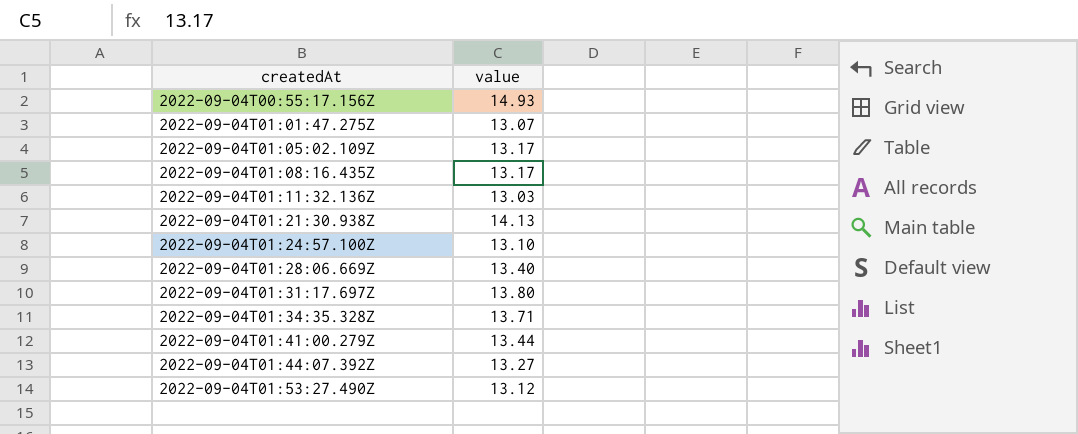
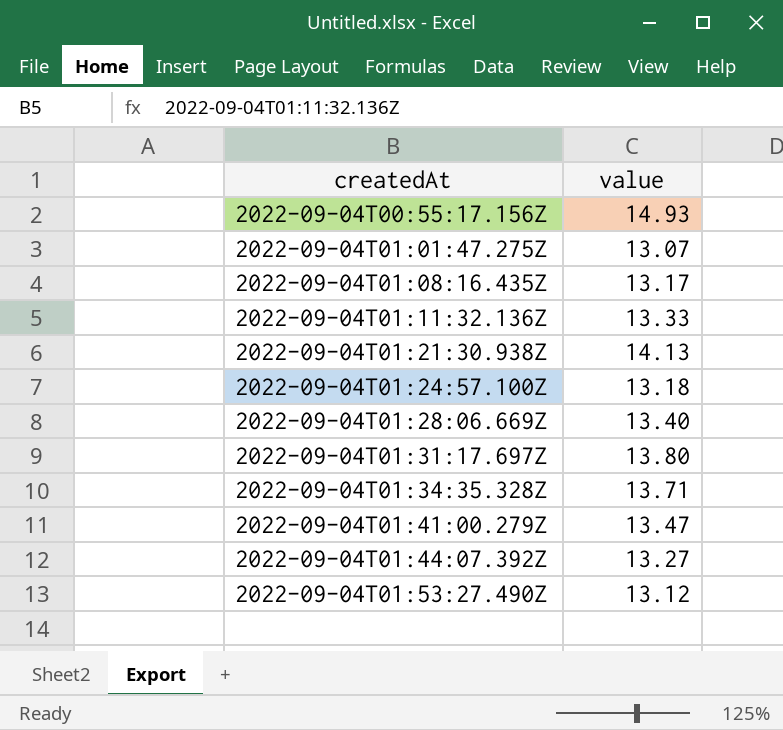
row 2022-09-04T01:05:02.109Z: 13.17 -> none
2022-09-04T01:11:32.136Z | value: 13.03 -> 13.33
2022-09-04T01:24:57.100Z | value: 13.10 -> 13.18
2022-09-04T01:41:00.279Z | value: 13.44 -> 13.47

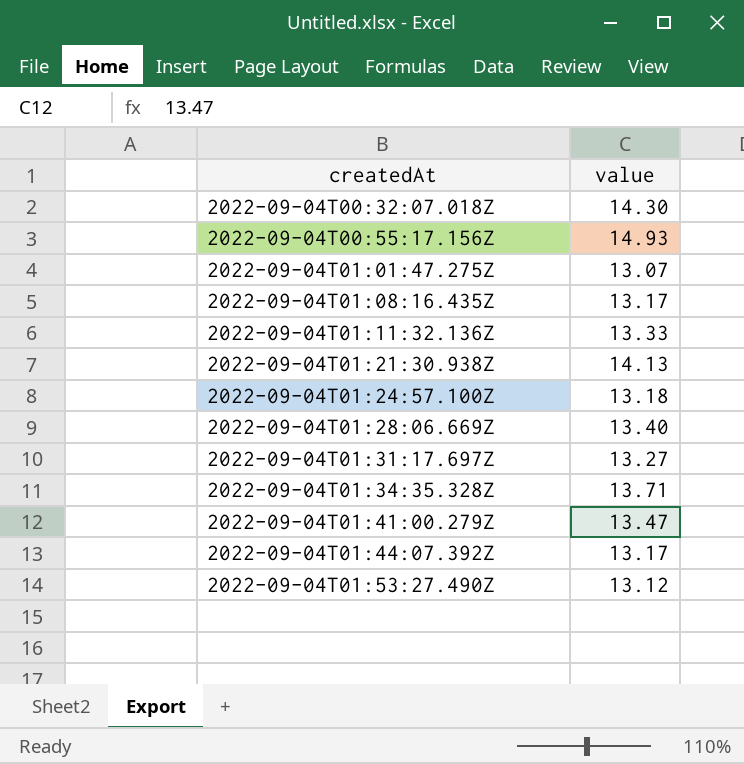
row 2022-09-04T00:32:07.018Z: none -> 14.30
2022-09-04T01:31:17.697Z | value: 13.80 -> 13.27
2022-09-04T01:44:07.392Z | value: 13.27 -> 13.17

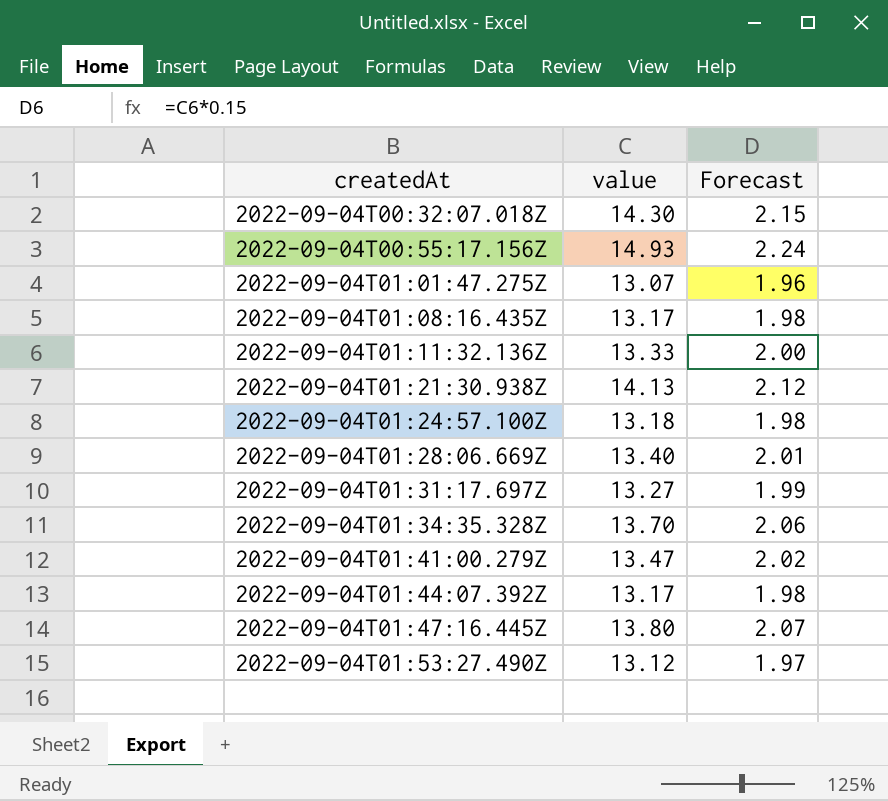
column Forecast | formula: none -> [value] * 0.15
2022-09-04T01:34:35.328Z | value: 13.71 -> 13.70
row 2022-09-04T01:47:16.445Z: none -> 13.80 | 2.07

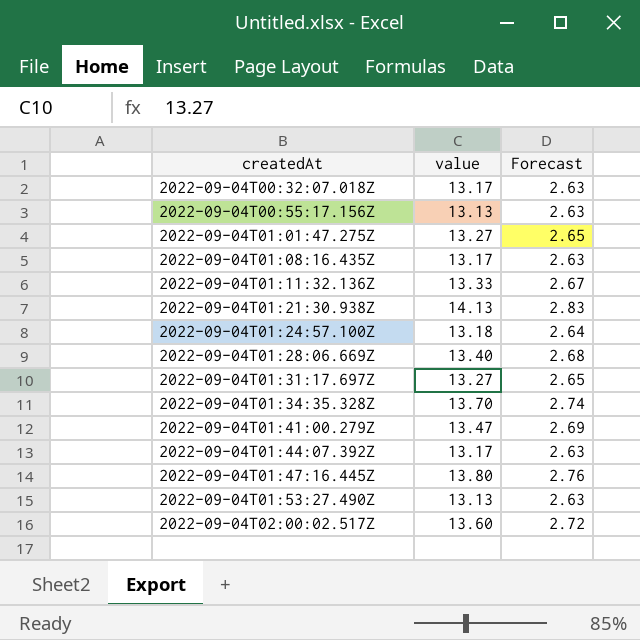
column Forecast | formula: [value] * 0.15 -> [value] * 0.2
2022-09-04T00:32:07.018Z | value: 14.30 -> 13.17
2022-09-04T00:55:17.156Z | value: 14.93 -> 13.13
2022-09-04T01:01:47.275Z | value: 13.07 -> 13.27
2022-09-04T01:53:27.490Z | value: 13.12 -> 13.13
row 2022-09-04T02:00:02.517Z: none -> 13.60 | 2.72

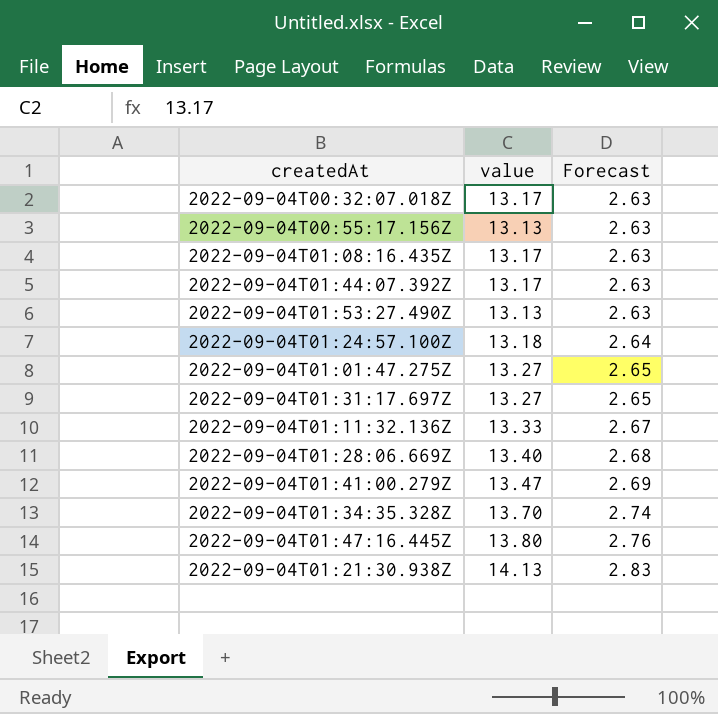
row order: createdAt ascending -> Forecast ascending
row 2022-09-04T02:00:02.517Z: 13.60 | 2.72 -> none

